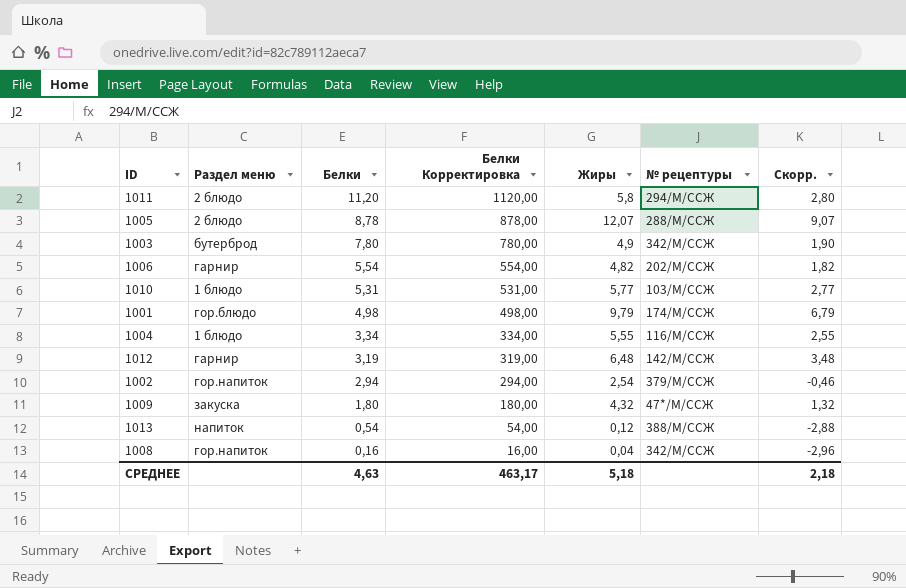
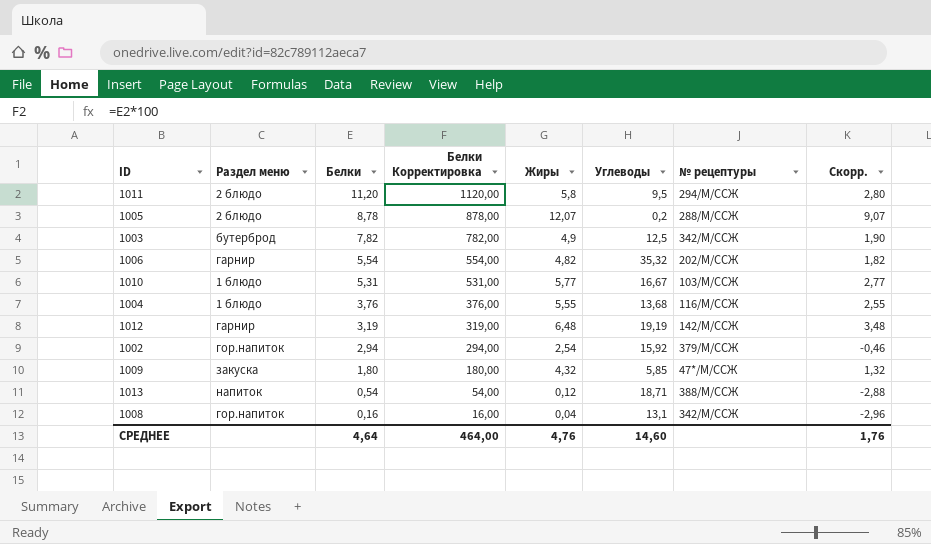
column Углеводы | position: none -> 6
row 1001: гор.блюдо | 4,98 | 498,00 | 9,79 | 174/М/ССЖ | 6,79 -> none
1003 | Белки: 7,80 -> 7,82
1003 | Белки Корректировка: 780,00 -> 782,00
1004 | Белки: 3,34 -> 3,76
1004 | Белки Корректировка: 334,00 -> 376,00
СРЕДНЕЕ | Белки: 4,63 -> 4,64
СРЕДНЕЕ | Белки Корректировка: 463,17 -> 464,00
СРЕДНЕЕ | Жиры: 5,18 -> 4,76
СРЕДНЕЕ | Скорр.: 2,18 -> 1,76

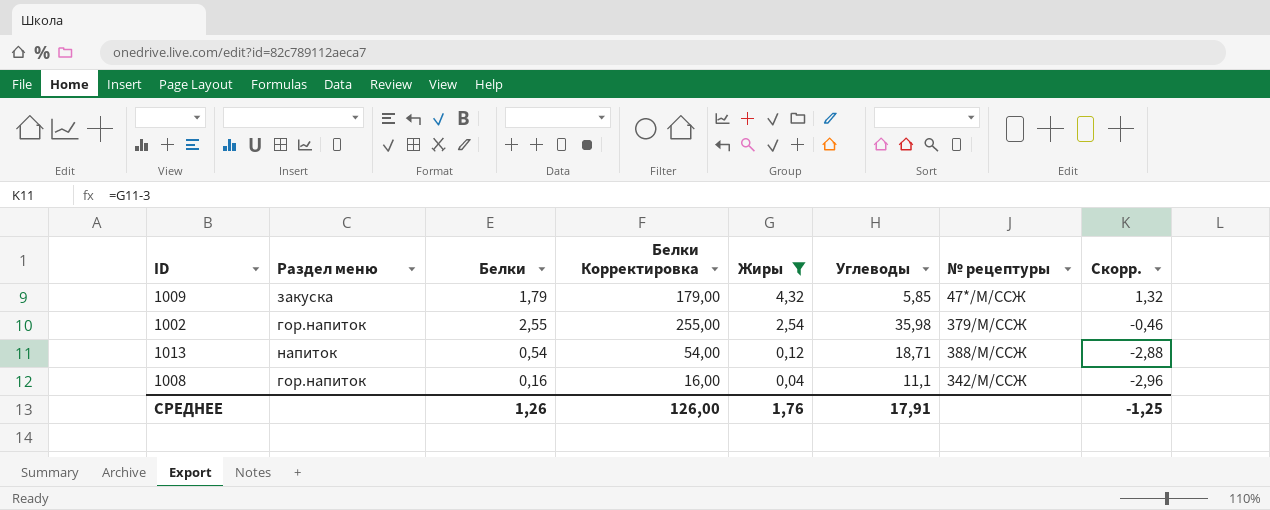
filter: none -> Жиры <= 4,32
row order: Белки descending -> Жиры descending
1009 | Белки: 1,80 -> 1,79
1009 | Белки Корректировка: 180,00 -> 179,00
1002 | Белки: 2,94 -> 2,55
1002 | Белки Корректировка: 294,00 -> 255,00
1002 | Углеводы: 15,92 -> 35,98
1008 | Углеводы: 13,1 -> 11,1
СРЕДНЕЕ | Белки: 4,64 -> 1,26
СРЕДНЕЕ | Белки Корректировка: 464,00 -> 126,00
СРЕДНЕЕ | Жиры: 4,76 -> 1,76
СРЕДНЕЕ | Углеводы: 14,60 -> 17,91
СРЕДНЕЕ | Скорр.: 1,76 -> -1,25

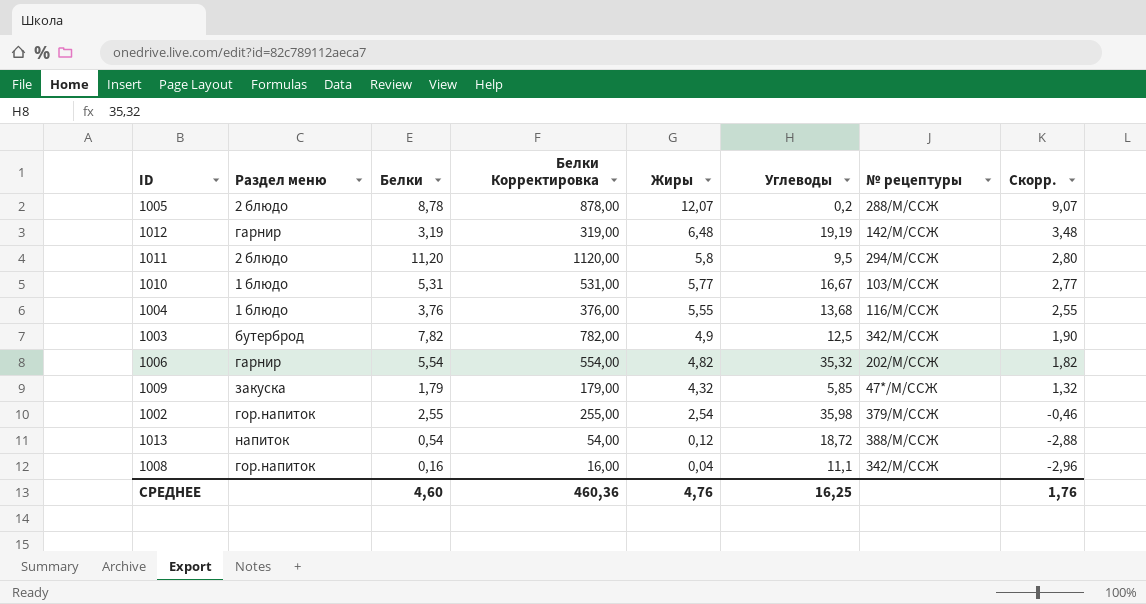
filter: Жиры <= 4,32 -> none
1013 | Углеводы: 18,71 -> 18,72
СРЕДНЕЕ | Белки: 1,26 -> 4,60
СРЕДНЕЕ | Белки Корректировка: 126,00 -> 460,36
СРЕДНЕЕ | Жиры: 1,76 -> 4,76
СРЕДНЕЕ | Углеводы: 17,91 -> 16,25
СРЕДНЕЕ | Скорр.: -1,25 -> 1,76

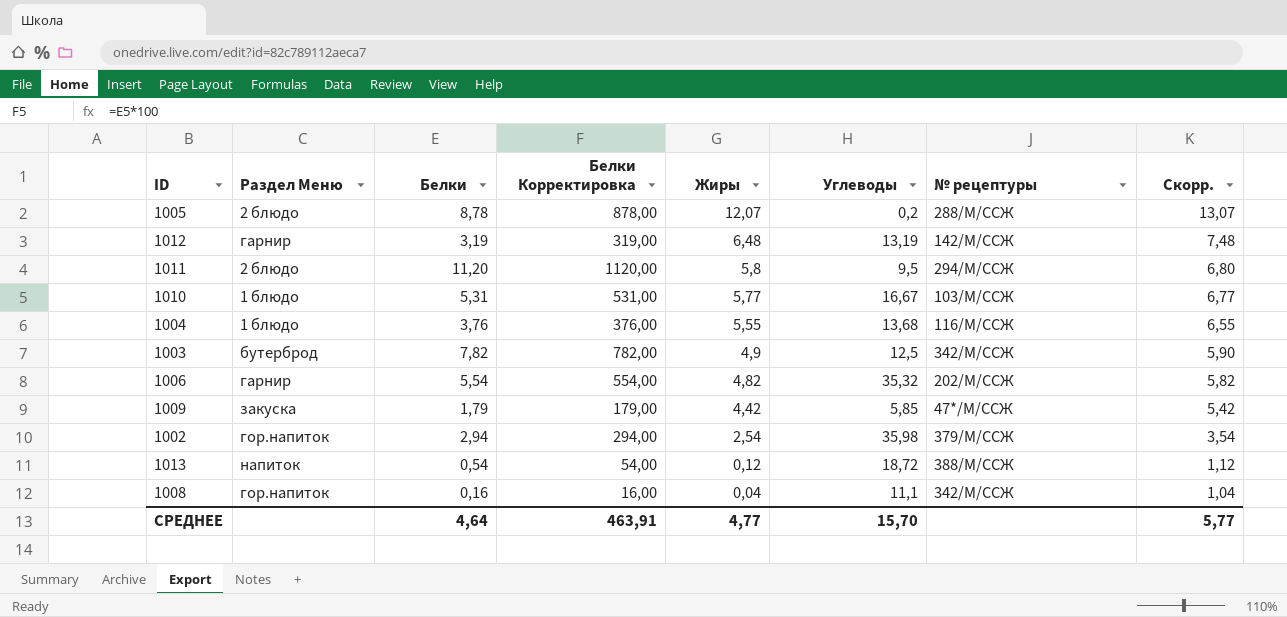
column name: Раздел меню -> Раздел Меню
column Скорр. | formula: [Жиры] - 3 -> [Жиры] + 1
1012 | Углеводы: 19,19 -> 13,19
1009 | Жиры: 4,32 -> 4,42
1002 | Белки: 2,55 -> 2,94
1002 | Белки Корректировка: 255,00 -> 294,00
СРЕДНЕЕ | Белки: 4,60 -> 4,64
СРЕДНЕЕ | Белки Корректировка: 460,36 -> 463,91
СРЕДНЕЕ | Жиры: 4,76 -> 4,77
СРЕДНЕЕ | Углеводы: 16,25 -> 15,70
СРЕДНЕЕ | Скорр.: 1,76 -> 5,77

